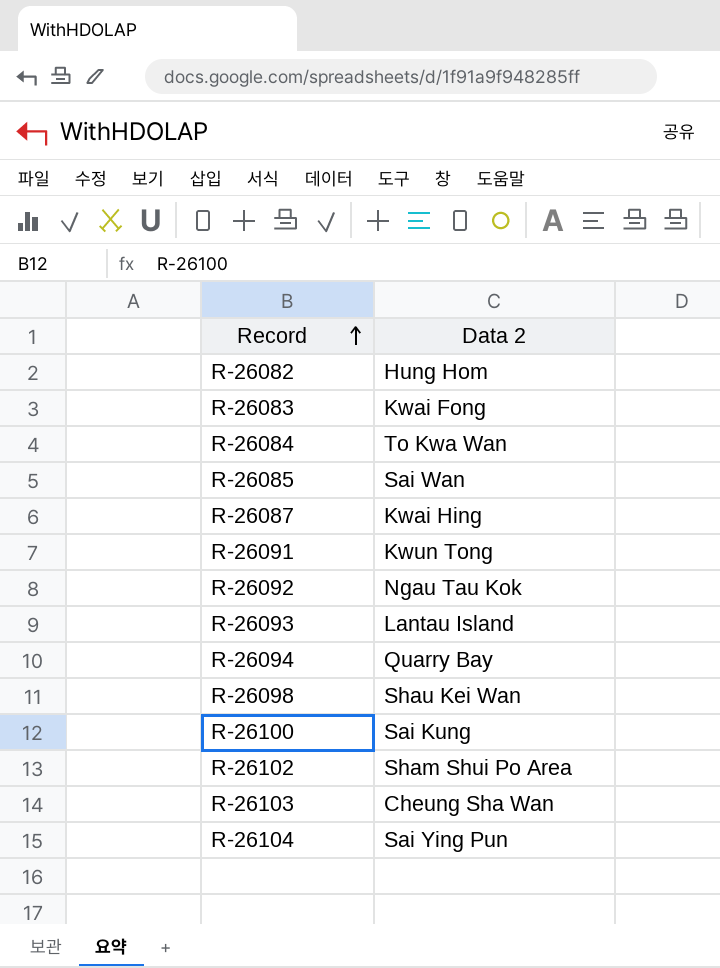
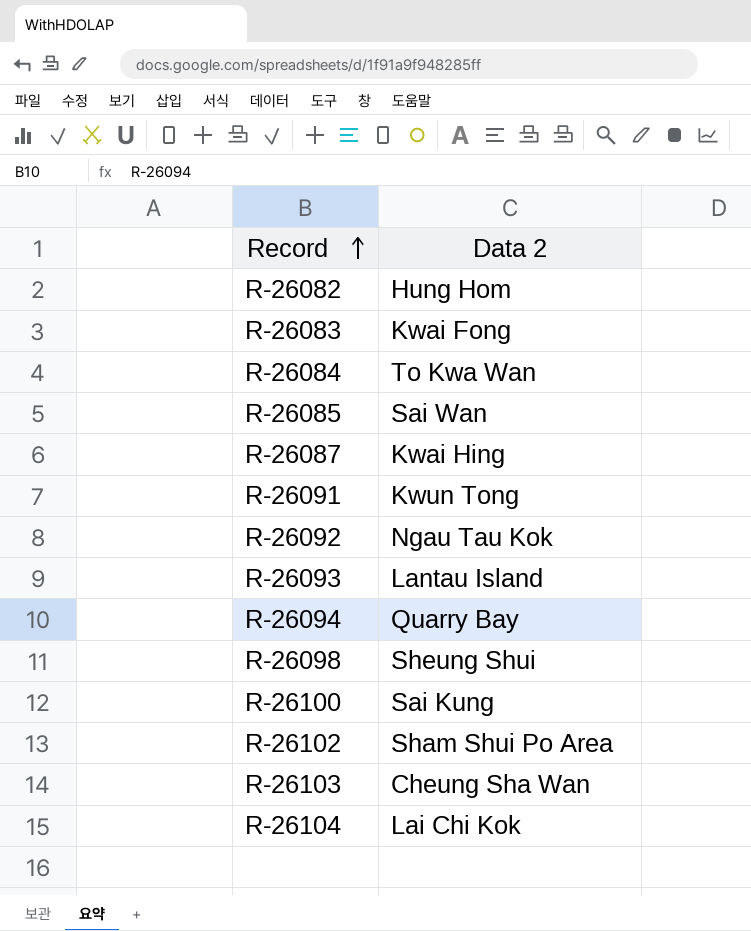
R-26098 | Data 2: Shau Kei Wan -> Sheung Shui
R-26104 | Data 2: Sai Ying Pun -> Lai Chi Kok

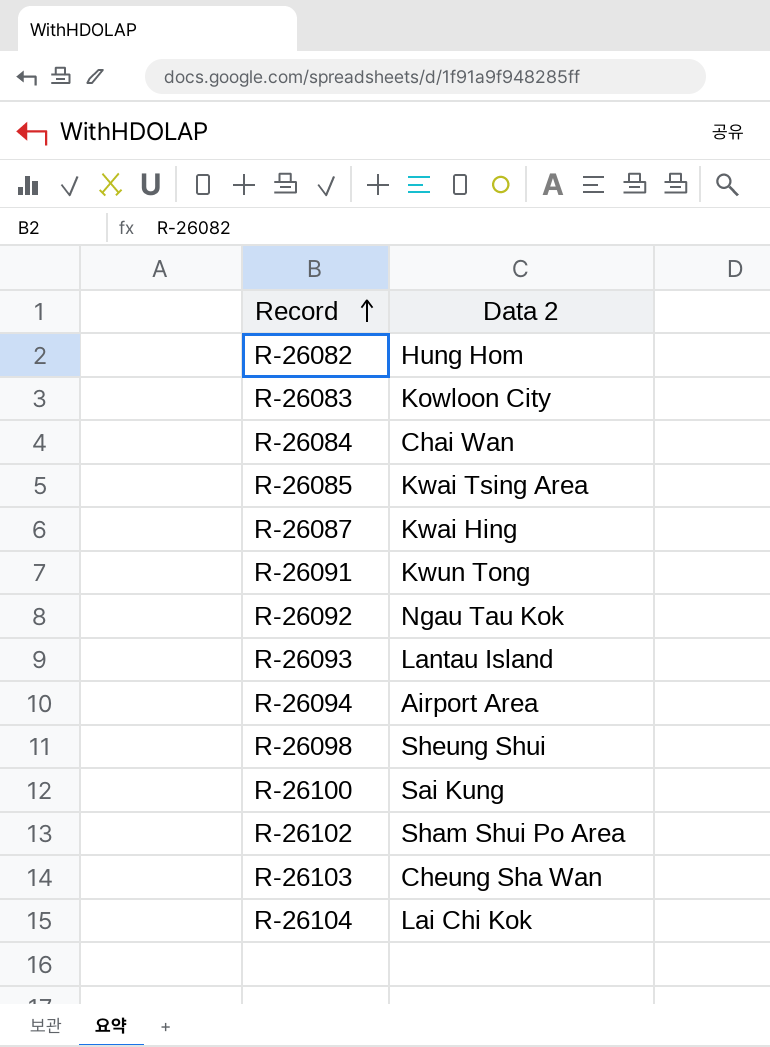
R-26083 | Data 2: Kwai Fong -> Kowloon City
R-26084 | Data 2: To Kwa Wan -> Chai Wan
R-26085 | Data 2: Sai Wan -> Kwai Tsing Area
R-26094 | Data 2: Quarry Bay -> Airport Area

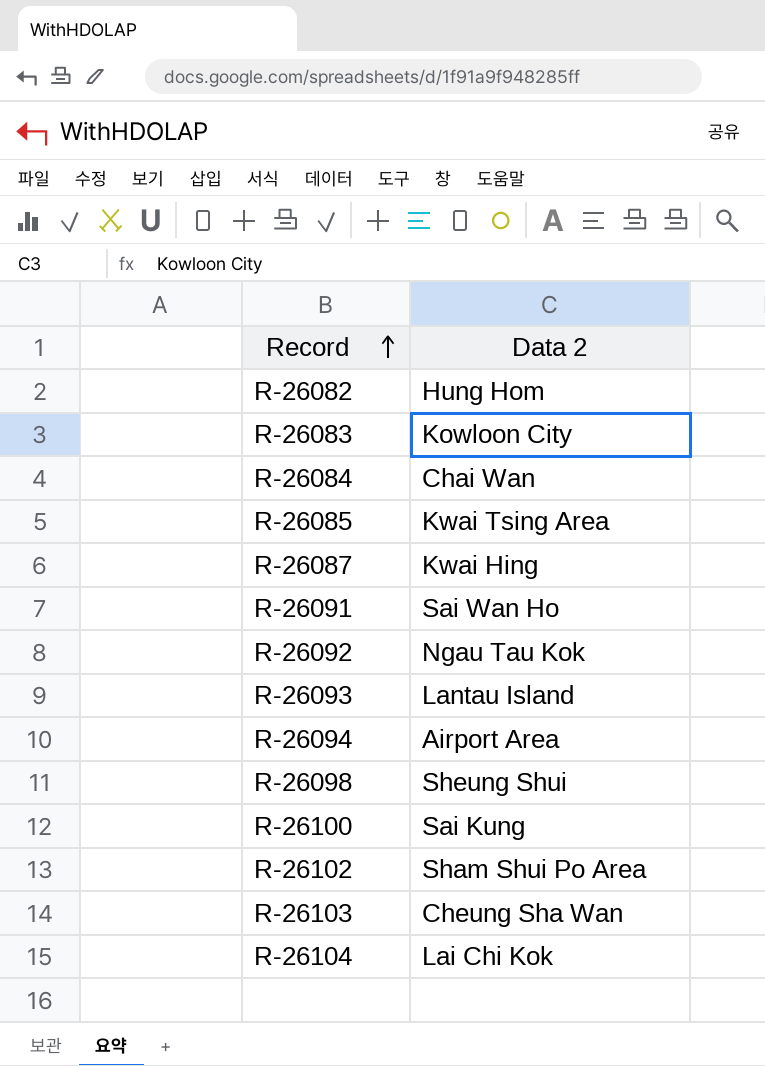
R-26091 | Data 2: Kwun Tong -> Sai Wan Ho

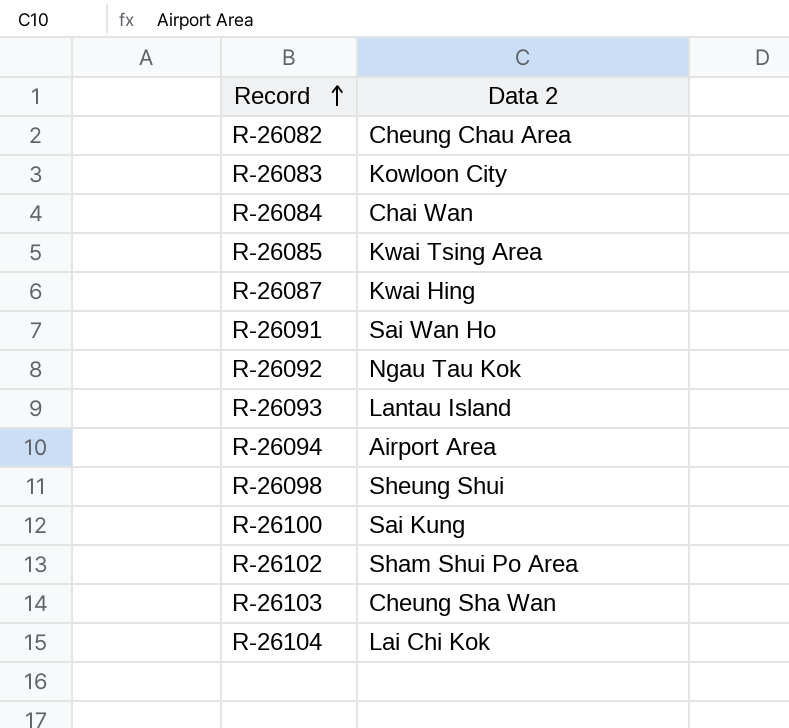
R-26082 | Data 2: Hung Hom -> Cheung Chau Area

